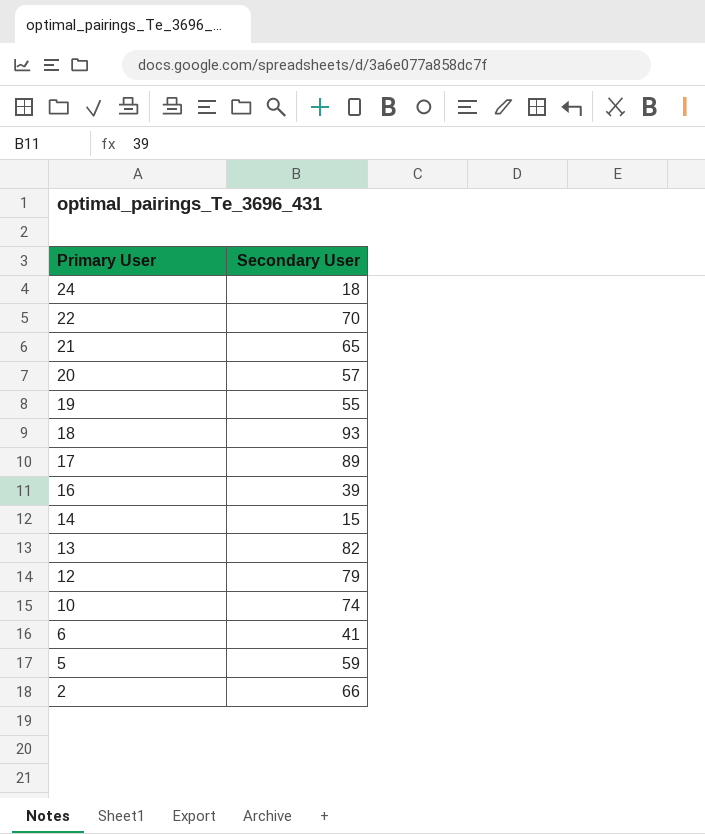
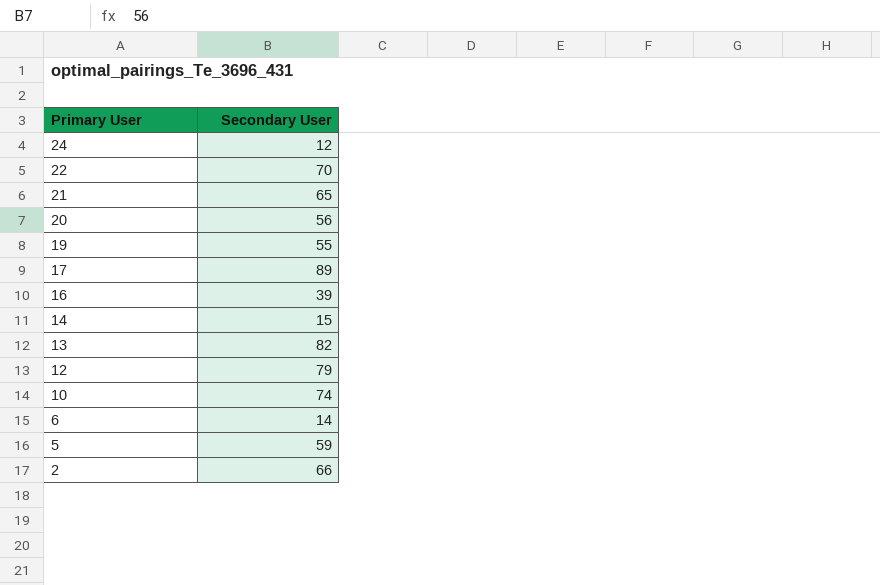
row 18: 93 -> none
24 | Secondary User: 18 -> 12
20 | Secondary User: 57 -> 56
6 | Secondary User: 41 -> 14

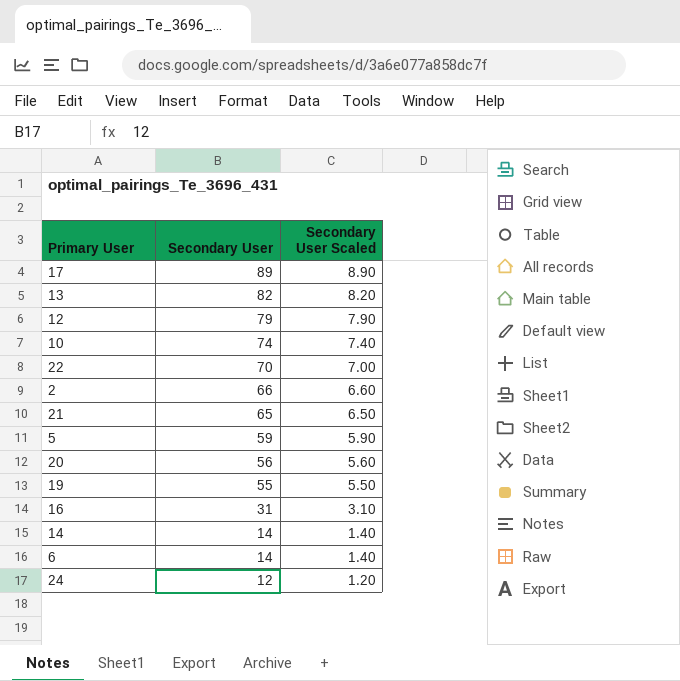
row order: Primary User descending -> Secondary User descending
column Secondary User Scaled | formula: none -> [Secondary User] * 0.1
16 | Secondary User: 39 -> 31
14 | Secondary User: 15 -> 14

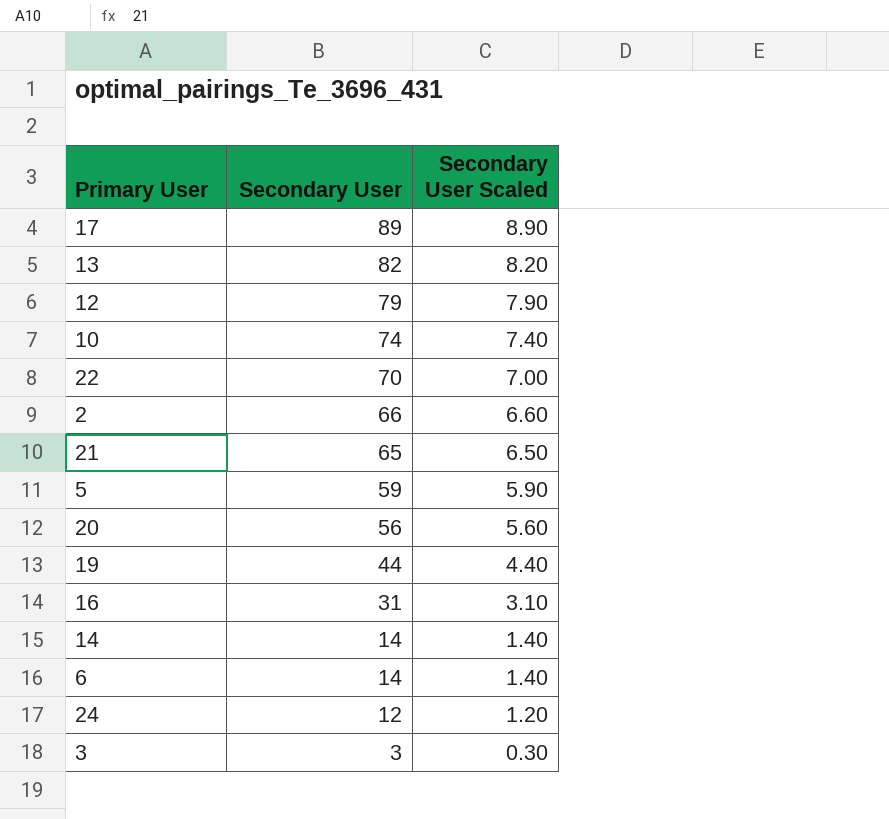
19 | Secondary User: 55 -> 44
19 | Secondary User Scaled: 5.50 -> 4.40
row 3: none -> 3 | 0.30

